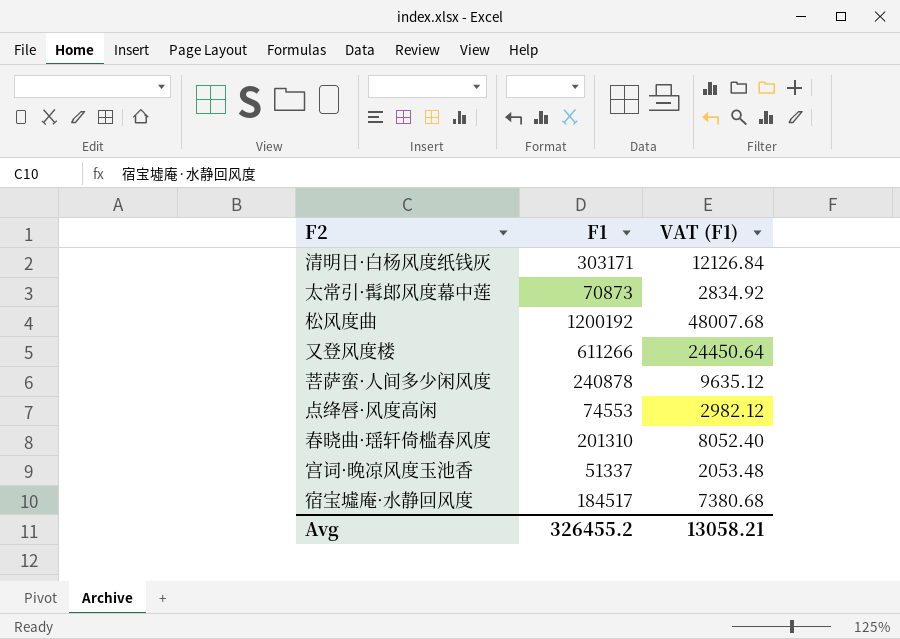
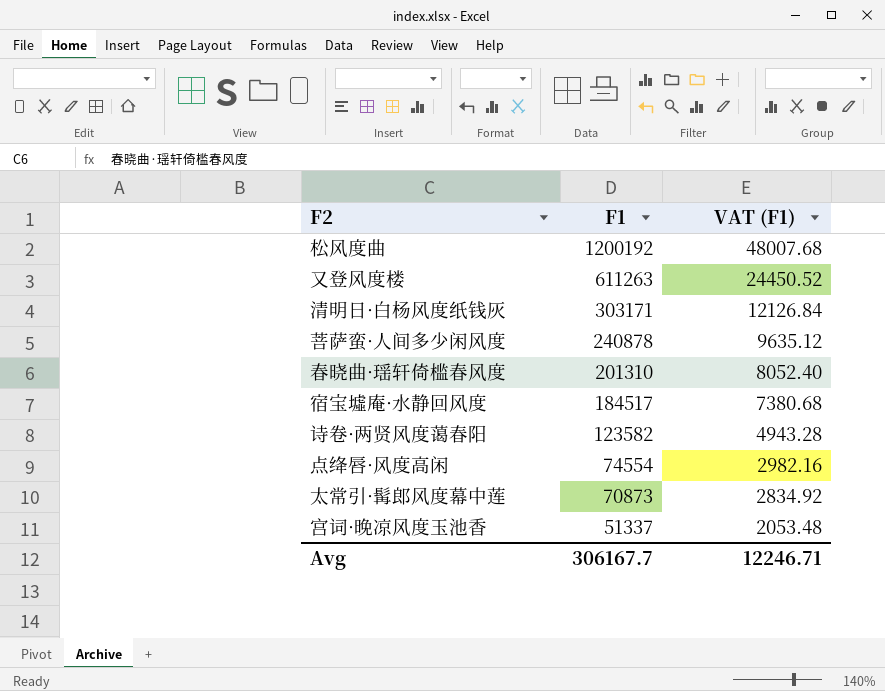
row order: none -> F1 descending
又登风度楼 | F1: 611266 -> 611263
又登风度楼 | VAT (F1): 24450.64 -> 24450.52
row 诗卷·两贤风度蔼春阳: none -> 123582 | 4943.28
点绛唇·风度高闲 | F1: 74553 -> 74554
点绛唇·风度高闲 | VAT (F1): 2982.12 -> 2982.16
Avg | F1: 326455.2 -> 306167.7
Avg | VAT (F1): 13058.21 -> 12246.71

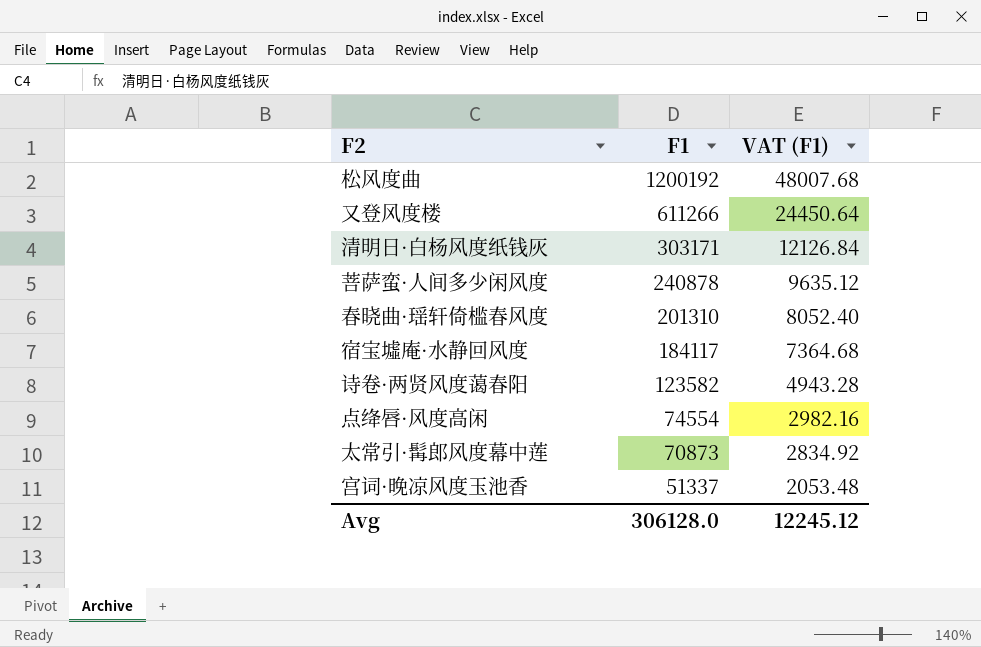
又登风度楼 | F1: 611263 -> 611266
又登风度楼 | VAT (F1): 24450.52 -> 24450.64
宿宝墟庵·水静回风度 | F1: 184517 -> 184117
宿宝墟庵·水静回风度 | VAT (F1): 7380.68 -> 7364.68
Avg | F1: 306167.7 -> 306128.0
Avg | VAT (F1): 12246.71 -> 12245.12

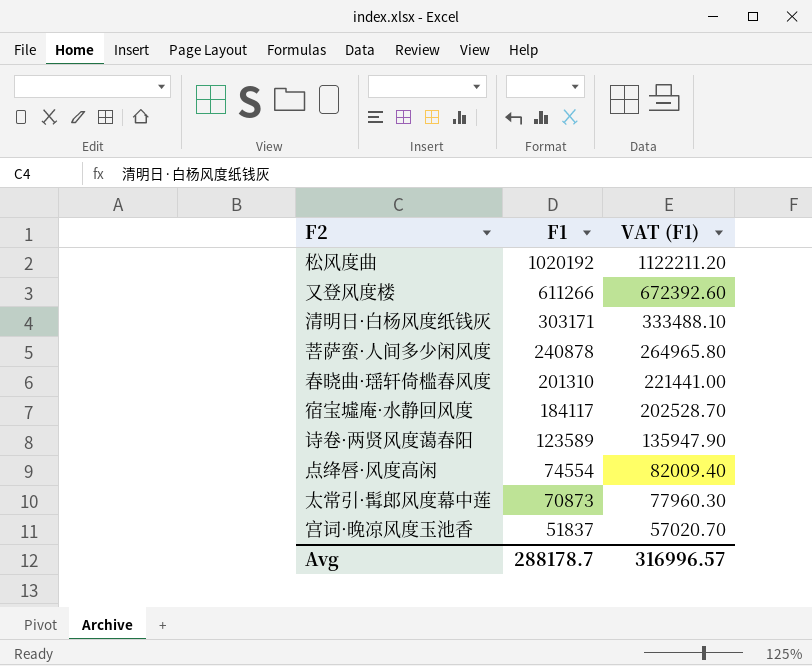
column VAT (F1) | formula: [F1] * 0.04 -> [F1] * 1.1
松风度曲 | F1: 1200192 -> 1020192
诗卷·两贤风度蔼春阳 | F1: 123582 -> 123589
宫词·晚凉风度玉池香 | F1: 51337 -> 51837
Avg | F1: 306128.0 -> 288178.7
Avg | VAT (F1): 12245.12 -> 316996.57

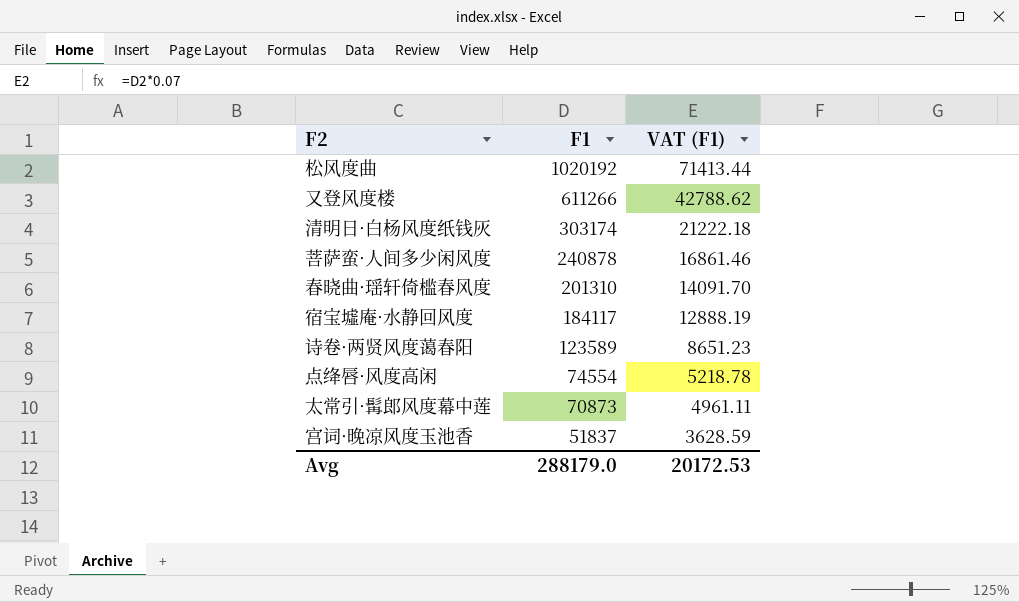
column VAT (F1) | formula: [F1] * 1.1 -> [F1] * 0.07
清明日·白杨风度纸钱灰 | F1: 303171 -> 303174
Avg | F1: 288178.7 -> 288179.0
Avg | VAT (F1): 316996.57 -> 20172.53

